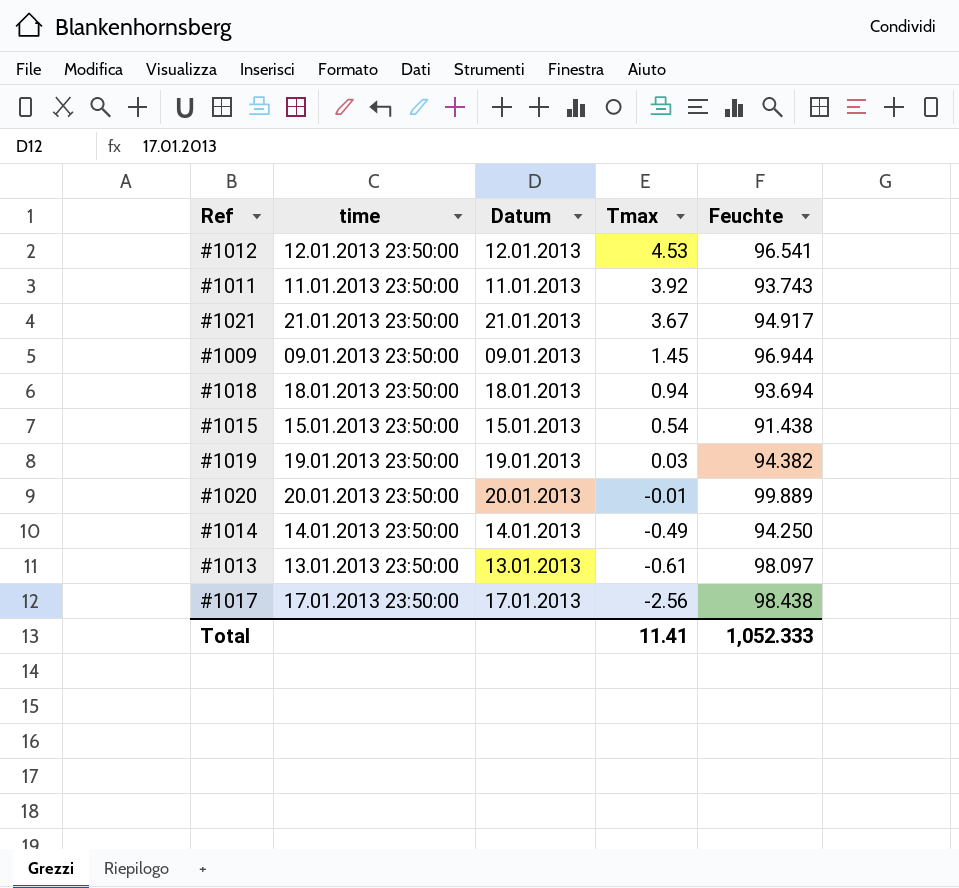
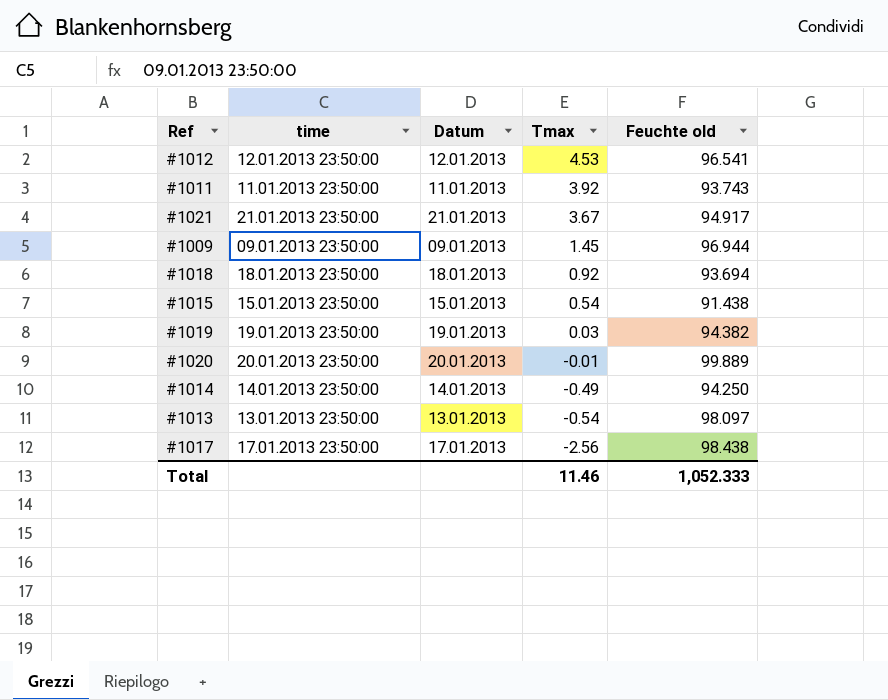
column name: Feuchte -> Feuchte old
#1018 | Tmax: 0.94 -> 0.92
#1013 | Tmax: -0.61 -> -0.54
Total | Tmax: 11.41 -> 11.46

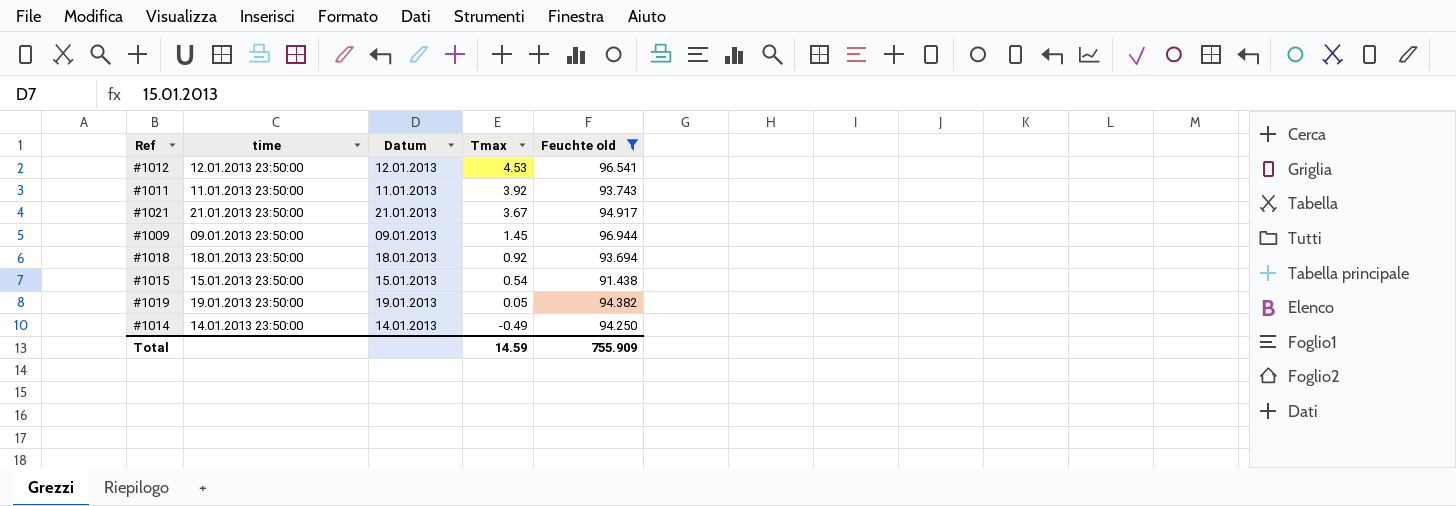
filter: none -> Feuchte old <= 96.944
#1019 | Tmax: 0.03 -> 0.05
Total | Tmax: 11.46 -> 14.59
Total | Feuchte old: 1,052.333 -> 755.909

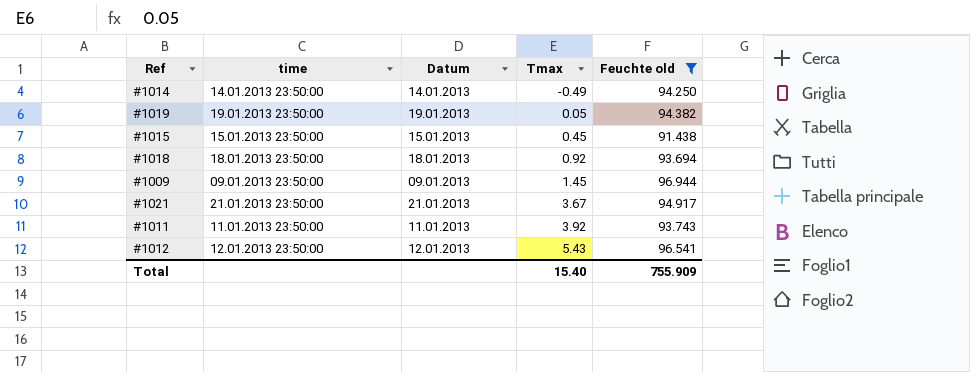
row order: Tmax descending -> Tmax ascending
#1015 | Tmax: 0.54 -> 0.45
#1012 | Tmax: 4.53 -> 5.43
Total | Tmax: 14.59 -> 15.40

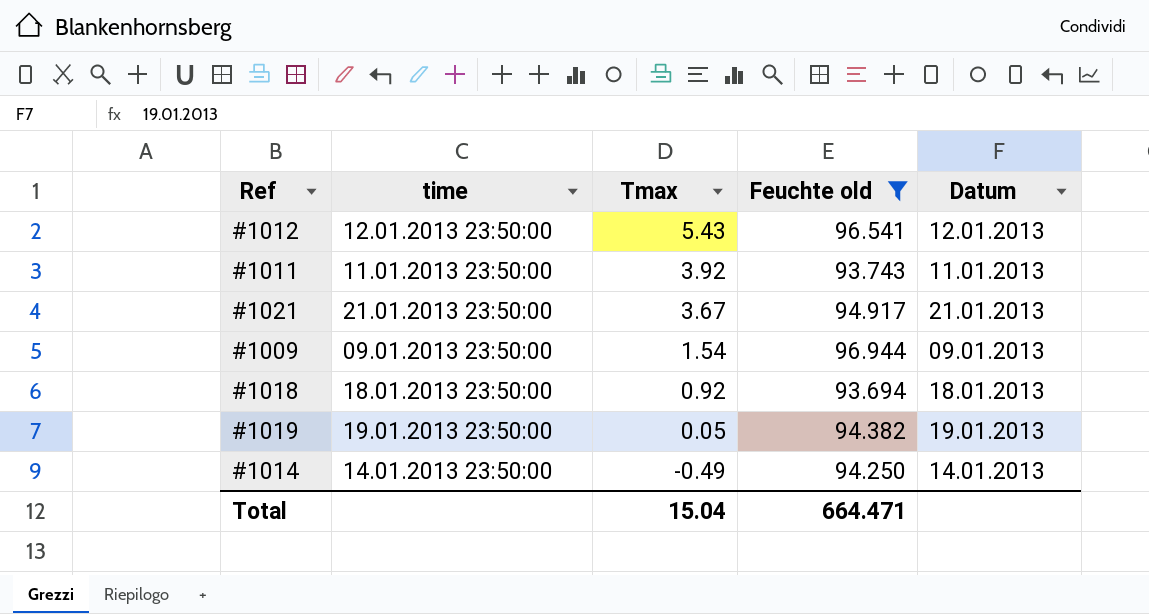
row order: Tmax ascending -> Tmax descending
column Datum | position: 3 -> 5
row #1015: 15.01.2013 23:50:00 | 15.01.2013 | 0.45 | 91.438 -> none
#1009 | Tmax: 1.45 -> 1.54
Total | Tmax: 15.40 -> 15.04
Total | Feuchte old: 755.909 -> 664.471

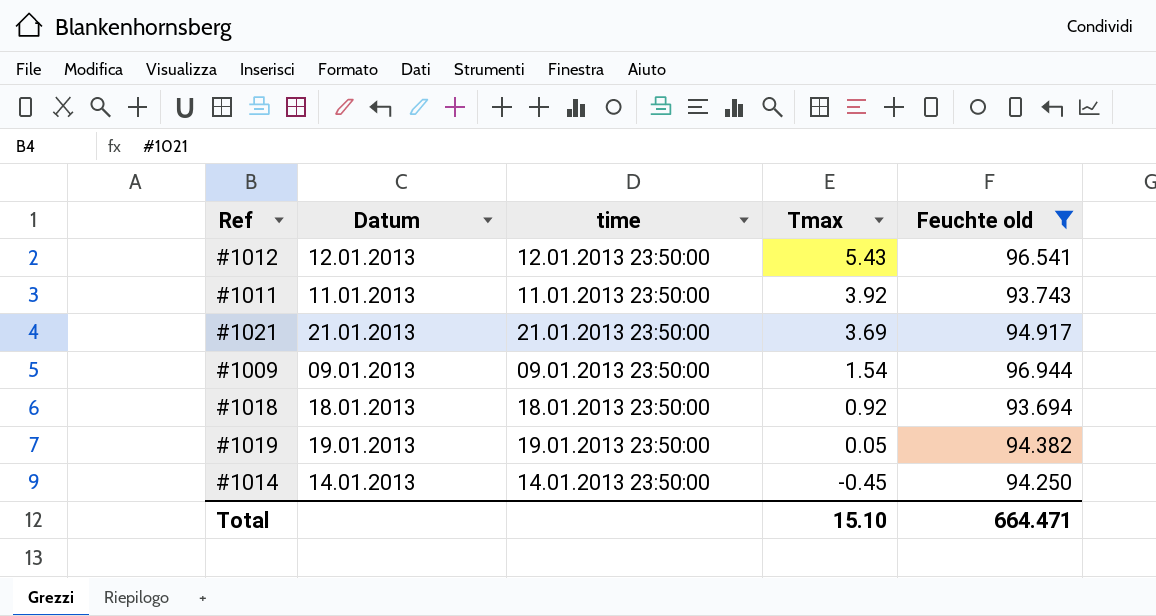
column Datum | position: 5 -> 2
#1021 | Tmax: 3.67 -> 3.69
#1014 | Tmax: -0.49 -> -0.45
Total | Tmax: 15.04 -> 15.10

